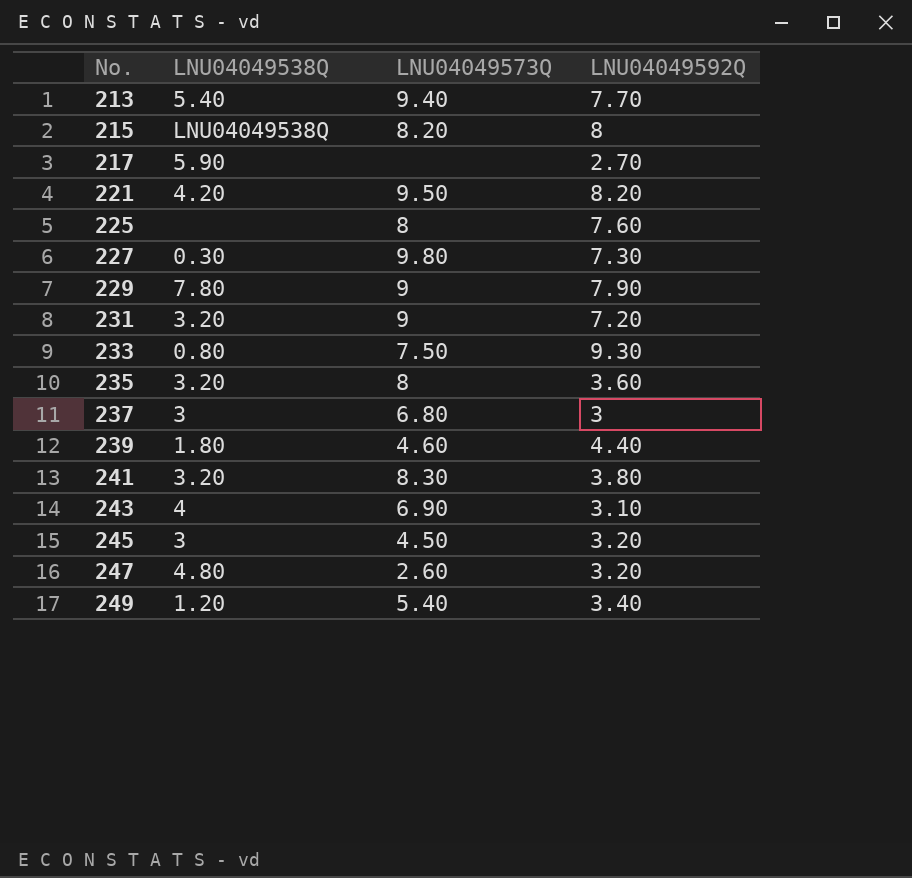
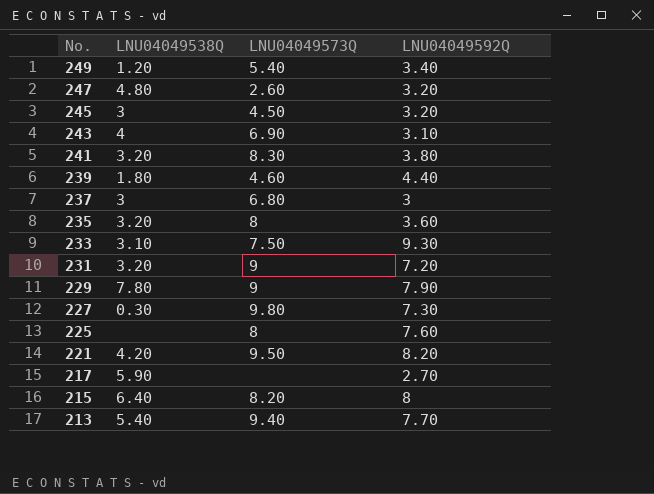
row order: No. ascending -> No. descending
233 | LNU04049538Q: 0.80 -> 3.10
215 | LNU04049538Q: LNU04049538Q -> 6.40

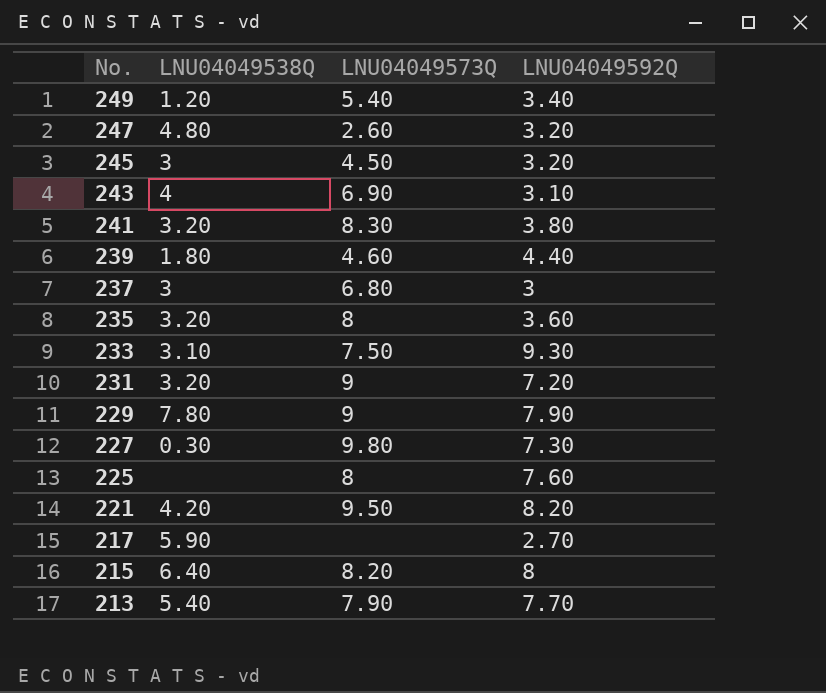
213 | LNU04049573Q: 9.40 -> 7.90

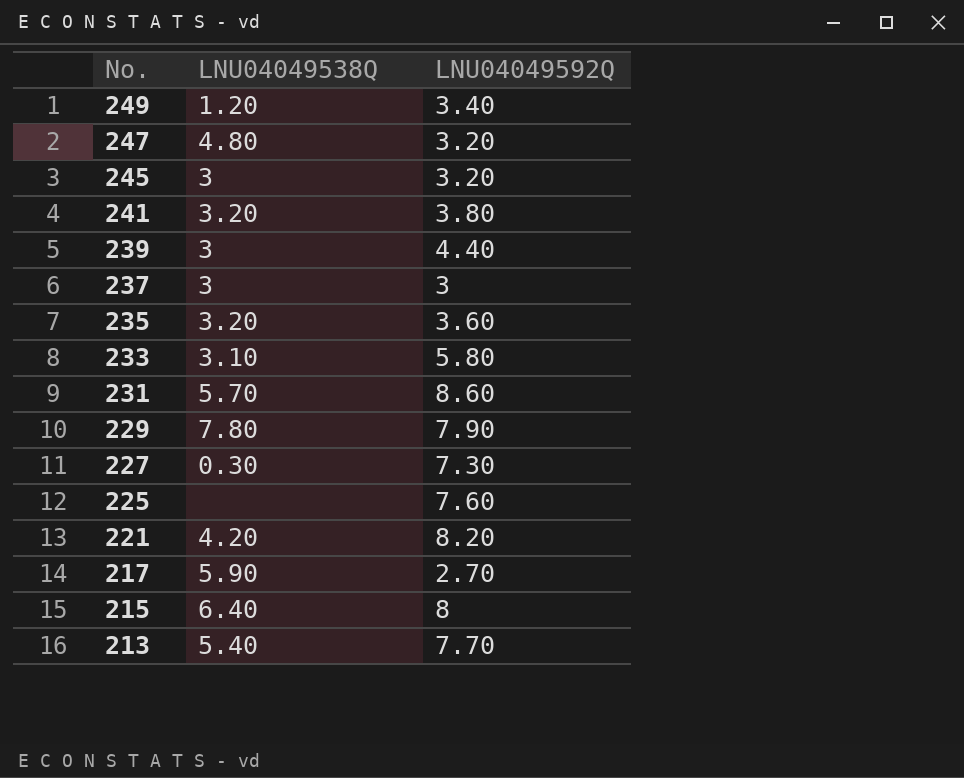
column LNU04049573Q | position: 3 -> none
row 243: 4 | 6.90 | 3.10 -> none
239 | LNU04049538Q: 1.80 -> 3
233 | LNU04049592Q: 9.30 -> 5.80
231 | LNU04049538Q: 3.20 -> 5.70
231 | LNU04049592Q: 7.20 -> 8.60

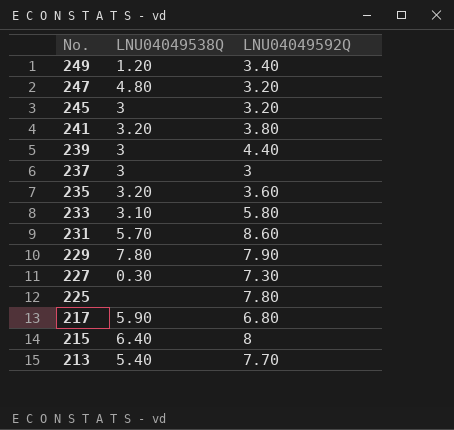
row 221: 4.20 | 8.20 -> none
225 | LNU04049592Q: 7.60 -> 7.80
217 | LNU04049592Q: 2.70 -> 6.80

